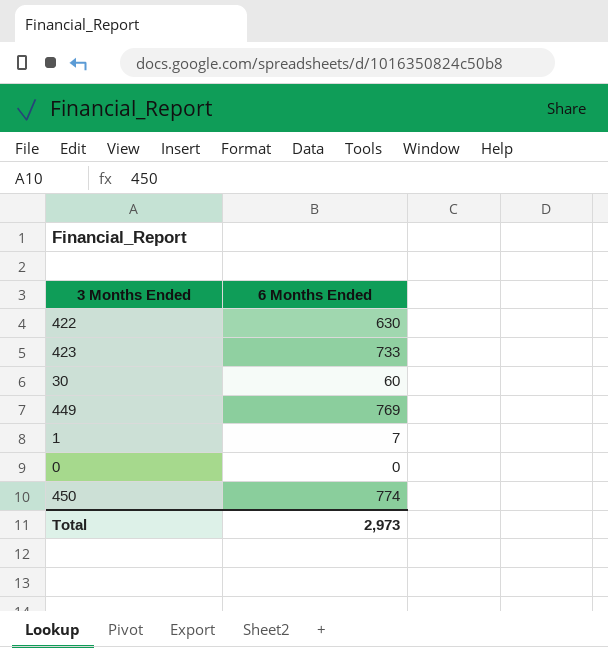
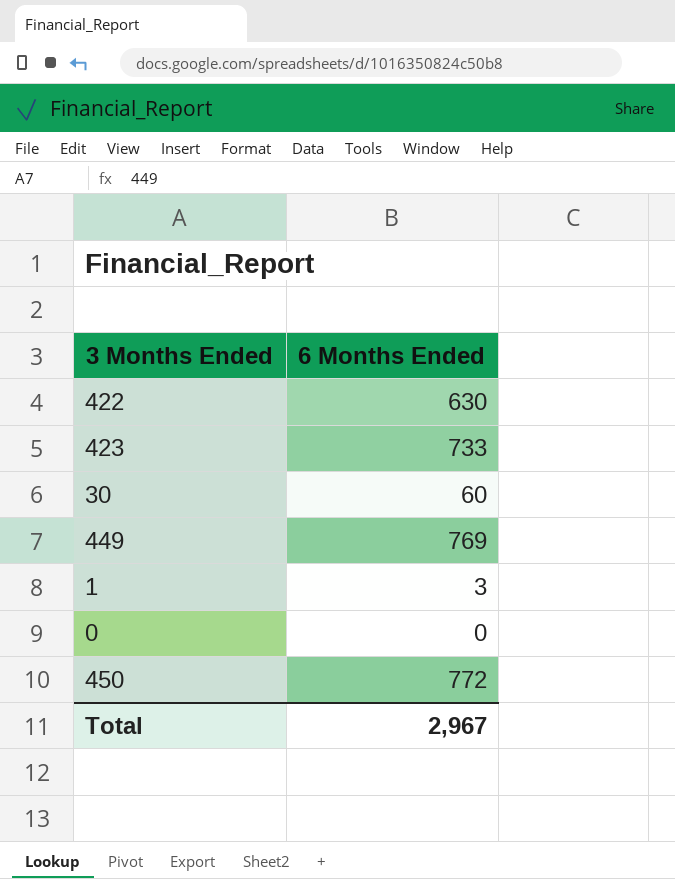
1 | 6 Months Ended: 7 -> 3
450 | 6 Months Ended: 774 -> 772
Total | 6 Months Ended: 2,973 -> 2,967

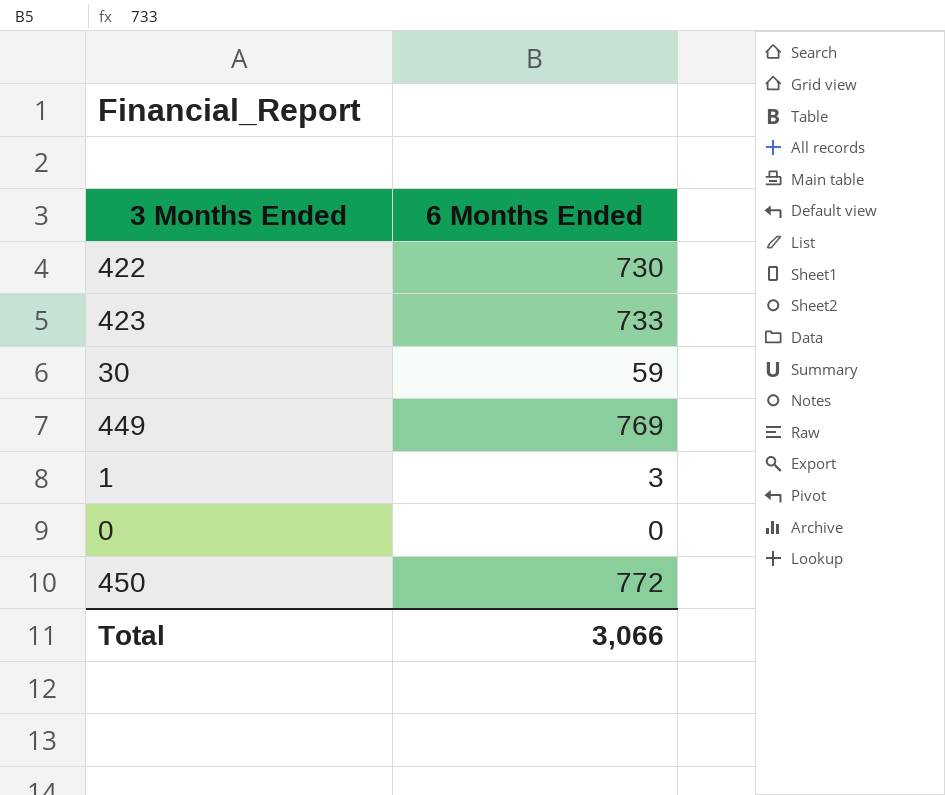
422 | 6 Months Ended: 630 -> 730
30 | 6 Months Ended: 60 -> 59
Total | 6 Months Ended: 2,967 -> 3,066

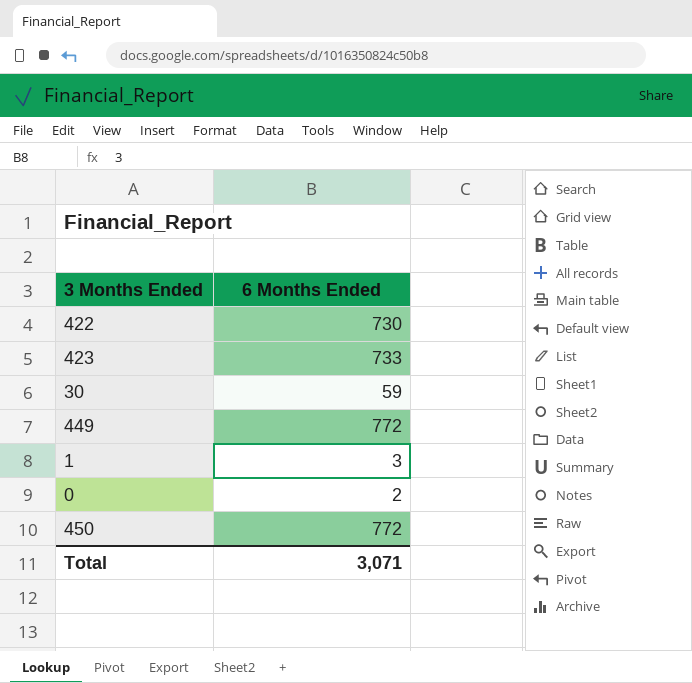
449 | 6 Months Ended: 769 -> 772
0 | 6 Months Ended: 0 -> 2
Total | 6 Months Ended: 3,066 -> 3,071

